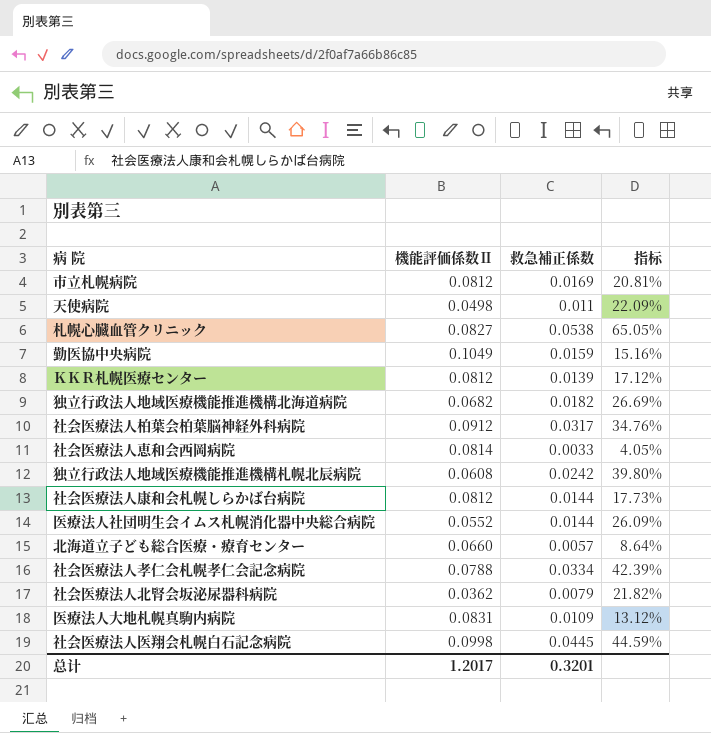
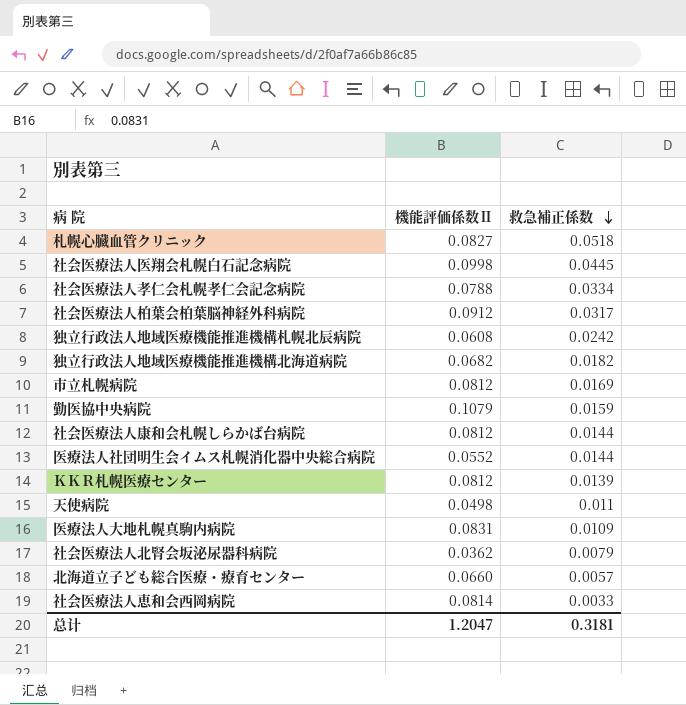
row order: none -> 救急補正係数 descending
column 指标 | formula: [救急補正係数] / [機能評価係数Ⅱ] -> none
札幌心臓血管クリニック | 救急補正係数: 0.0538 -> 0.0518
勤医協中央病院 | 機能評価係数Ⅱ: 0.1049 -> 0.1079
总计 | 機能評価係数Ⅱ: 1.2017 -> 1.2047
总计 | 救急補正係数: 0.3201 -> 0.3181

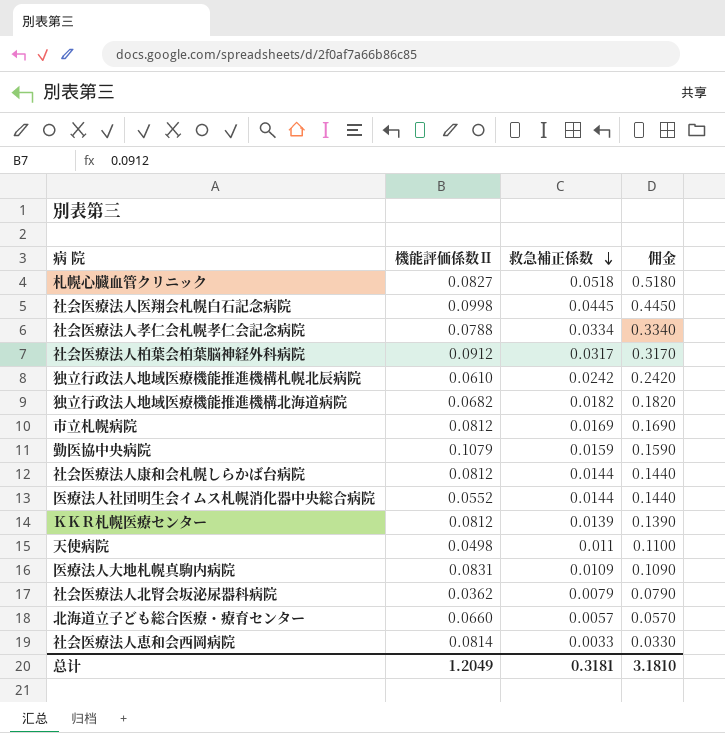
column 佣金 | formula: none -> [救急補正係数] * 10
独立行政法人地域医療機能推進機構札幌北辰病院 | 機能評価係数Ⅱ: 0.0608 -> 0.0610
总计 | 機能評価係数Ⅱ: 1.2047 -> 1.2049

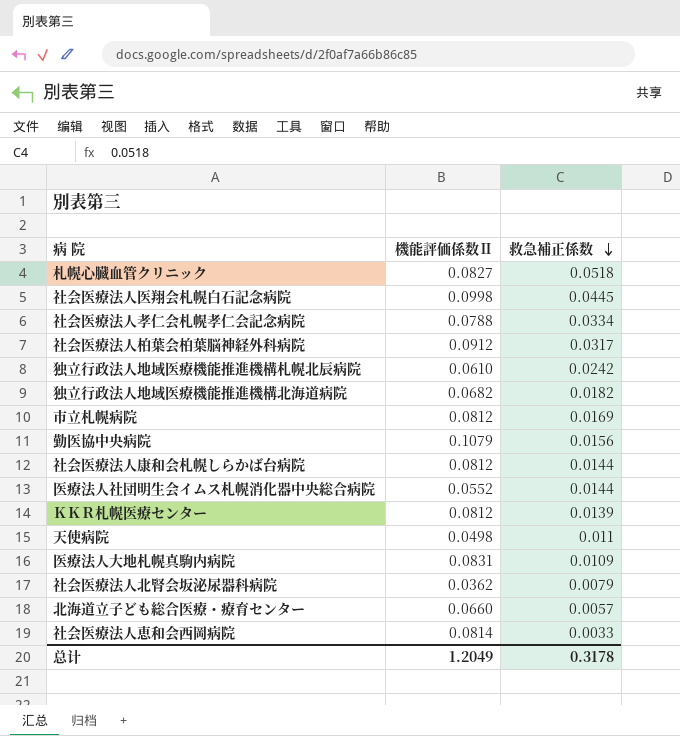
column 佣金 | formula: [救急補正係数] * 10 -> none
勤医協中央病院 | 救急補正係数: 0.0159 -> 0.0156
总计 | 救急補正係数: 0.3181 -> 0.3178

